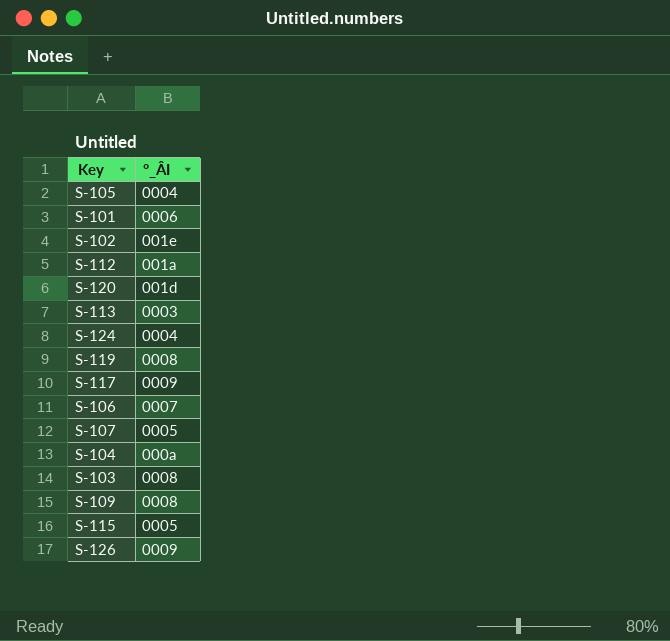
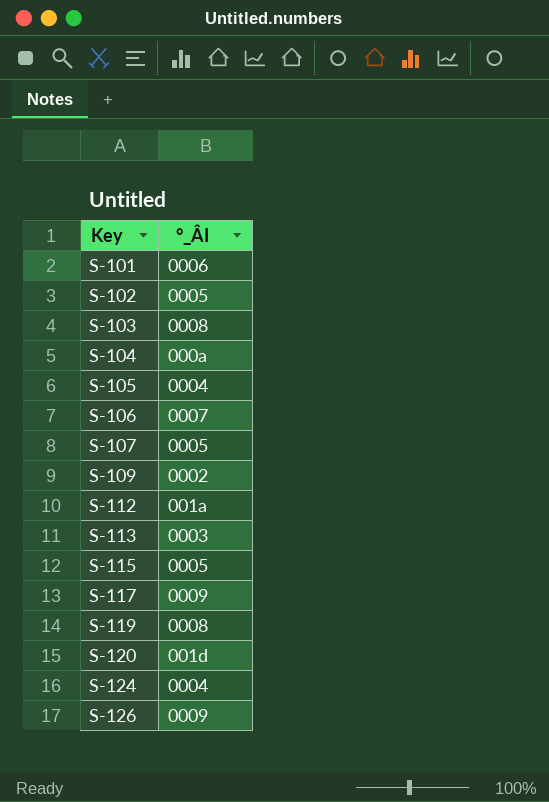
row order: none -> Key ascending
S-102 | °_ÂI: 001e -> 0005
S-109 | °_ÂI: 0008 -> 0002

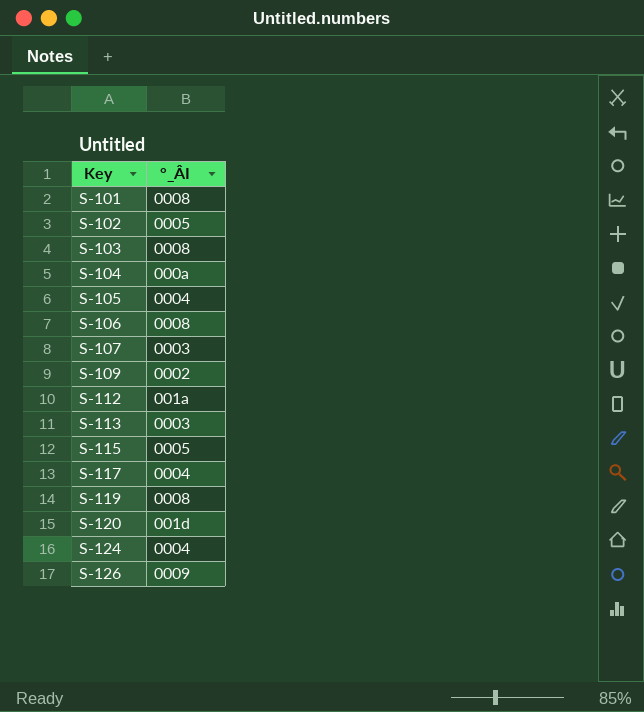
S-101 | °_ÂI: 0006 -> 0008
S-106 | °_ÂI: 0007 -> 0008
S-107 | °_ÂI: 0005 -> 0003
S-117 | °_ÂI: 0009 -> 0004

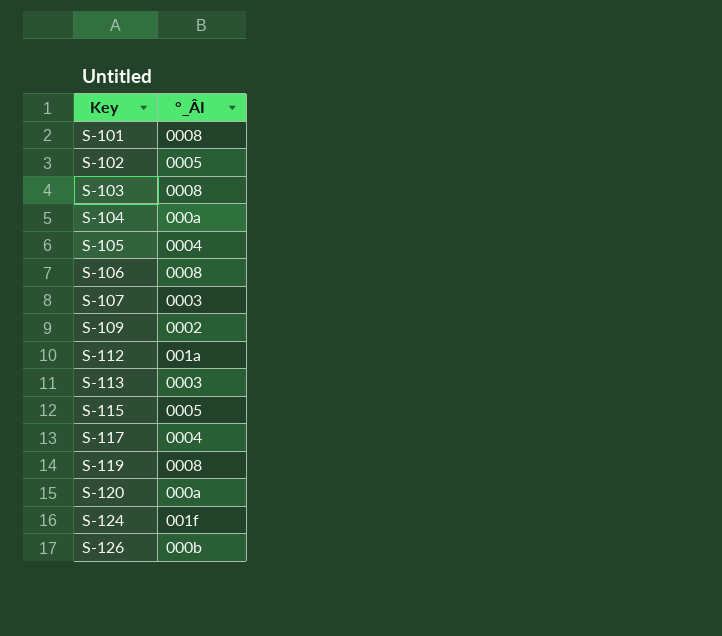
S-120 | °_ÂI: 001d -> 000a
S-124 | °_ÂI: 0004 -> 001f
S-126 | °_ÂI: 0009 -> 000b

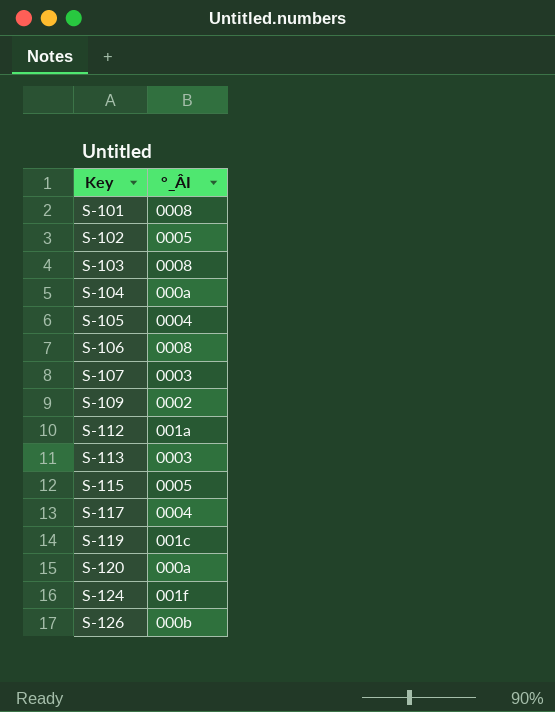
S-119 | °_ÂI: 0008 -> 001c

